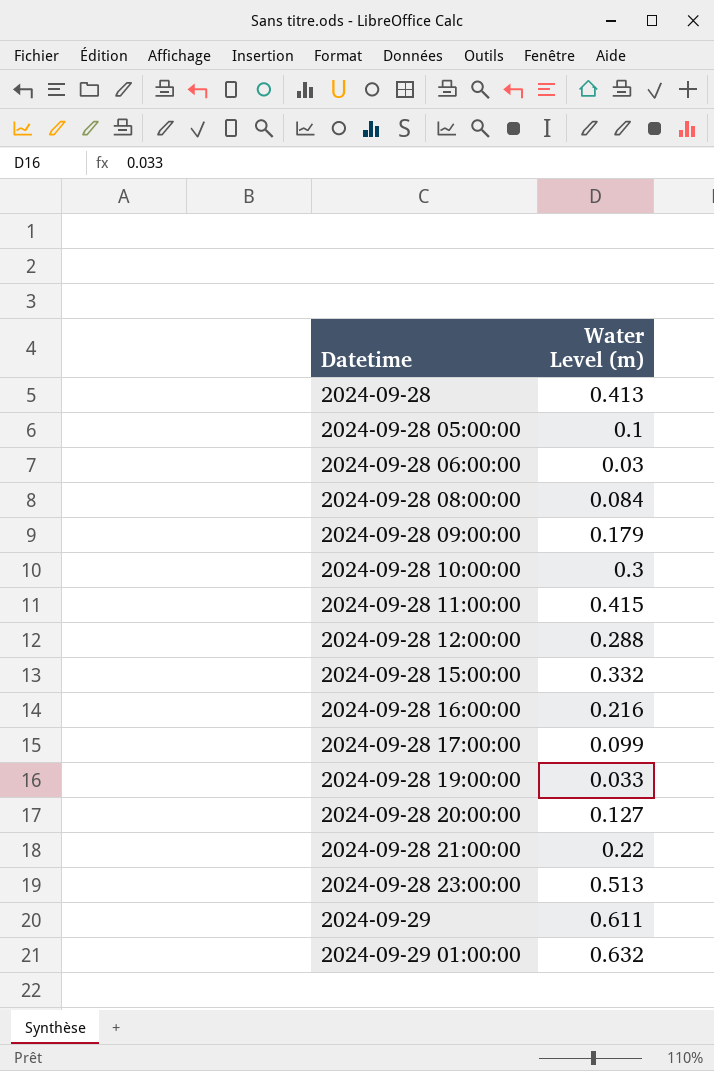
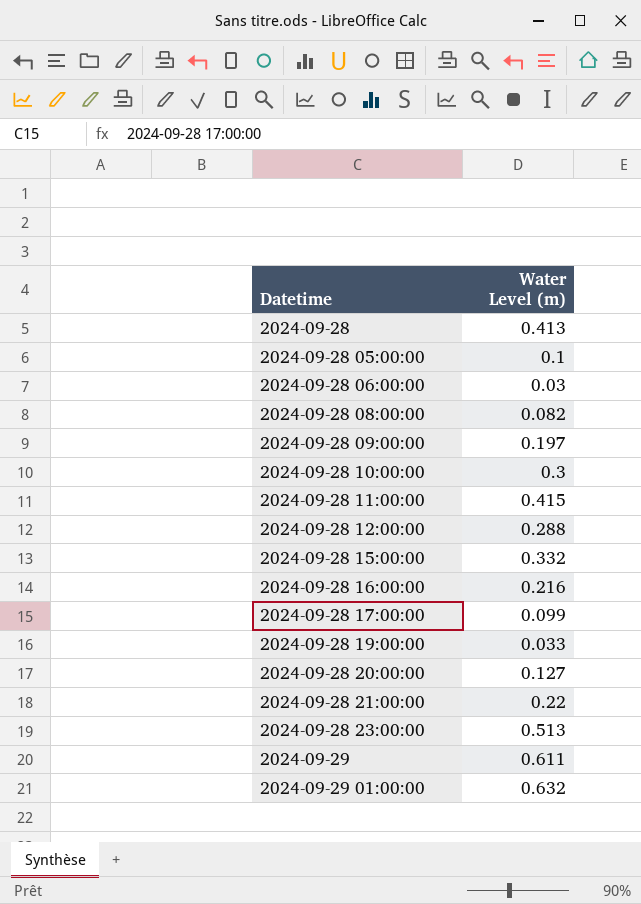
2024-09-28 08:00:00 | Water Level (m): 0.084 -> 0.082
2024-09-28 09:00:00 | Water Level (m): 0.179 -> 0.197

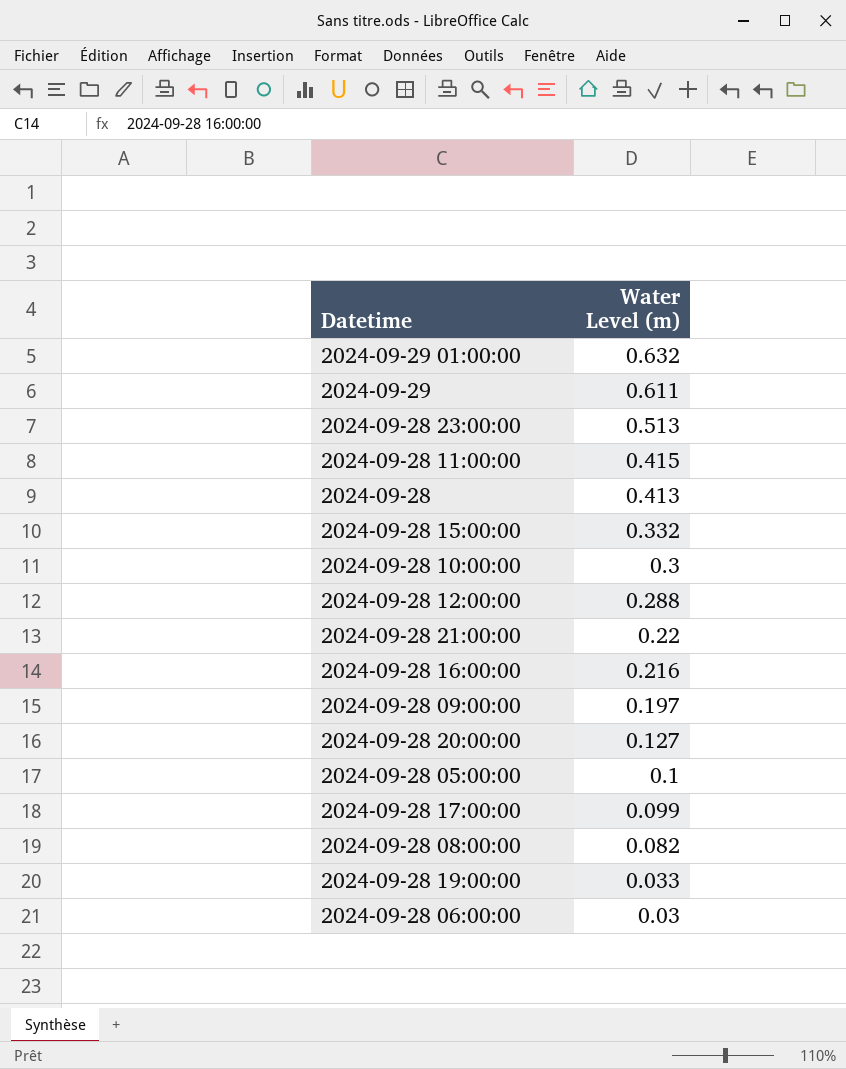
row order: Datetime ascending -> Water Level (m) descending

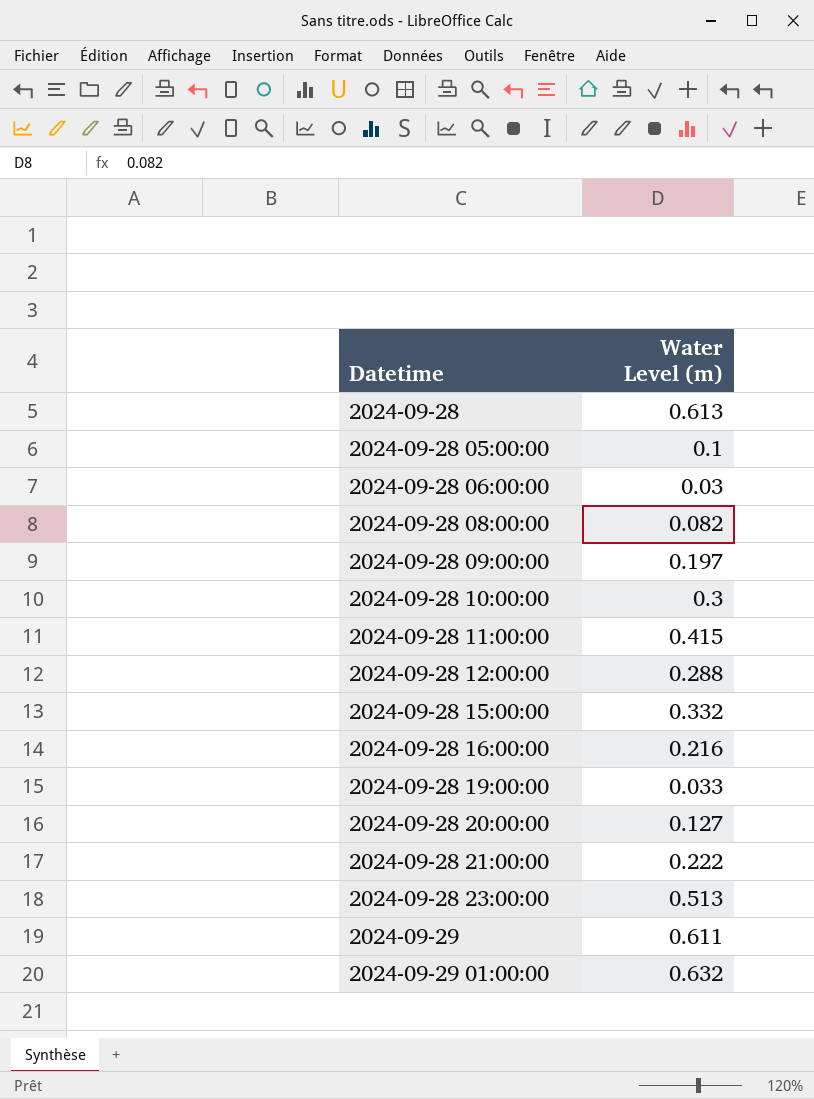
row order: Water Level (m) descending -> Datetime ascending
row 2024-09-28 17:00:00: 0.099 -> none
2024-09-28 | Water Level (m): 0.413 -> 0.613
2024-09-28 21:00:00 | Water Level (m): 0.22 -> 0.222

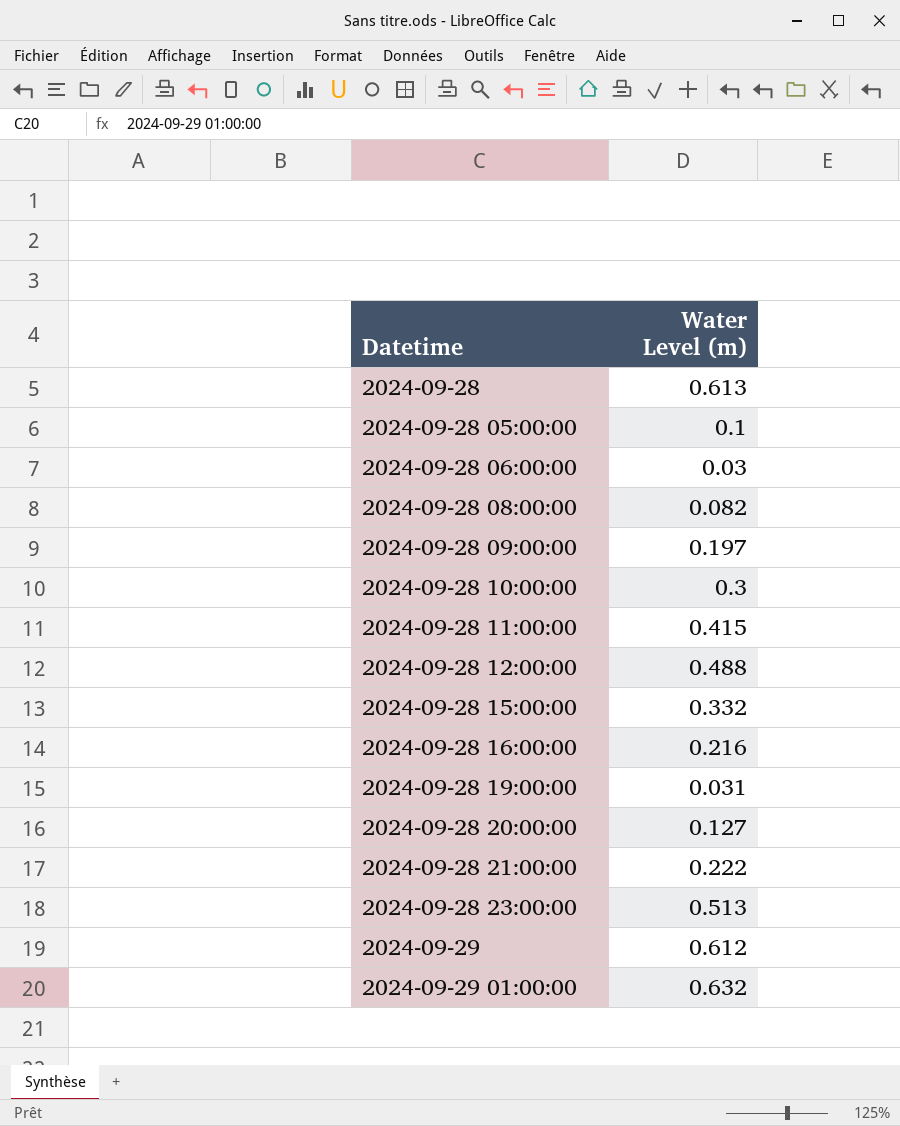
2024-09-28 12:00:00 | Water Level (m): 0.288 -> 0.488
2024-09-28 19:00:00 | Water Level (m): 0.033 -> 0.031
2024-09-29 | Water Level (m): 0.611 -> 0.612

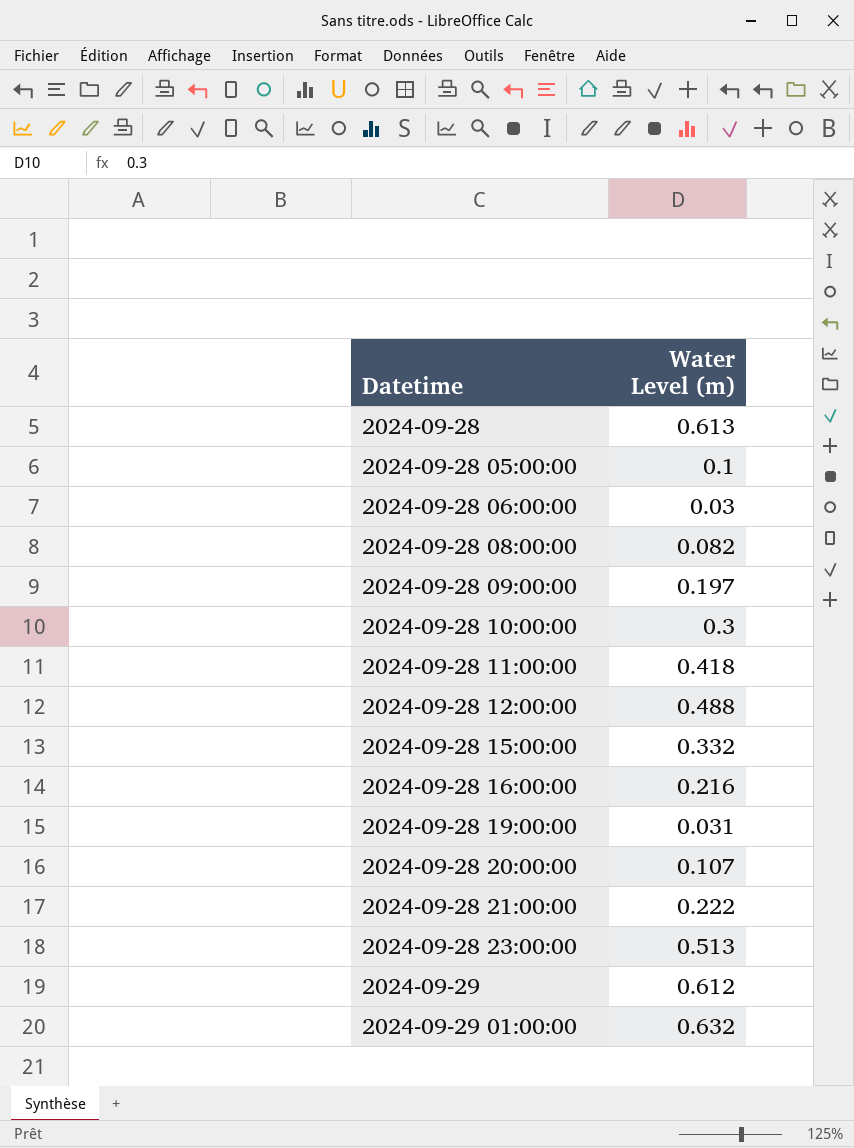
2024-09-28 11:00:00 | Water Level (m): 0.415 -> 0.418
2024-09-28 20:00:00 | Water Level (m): 0.127 -> 0.107

